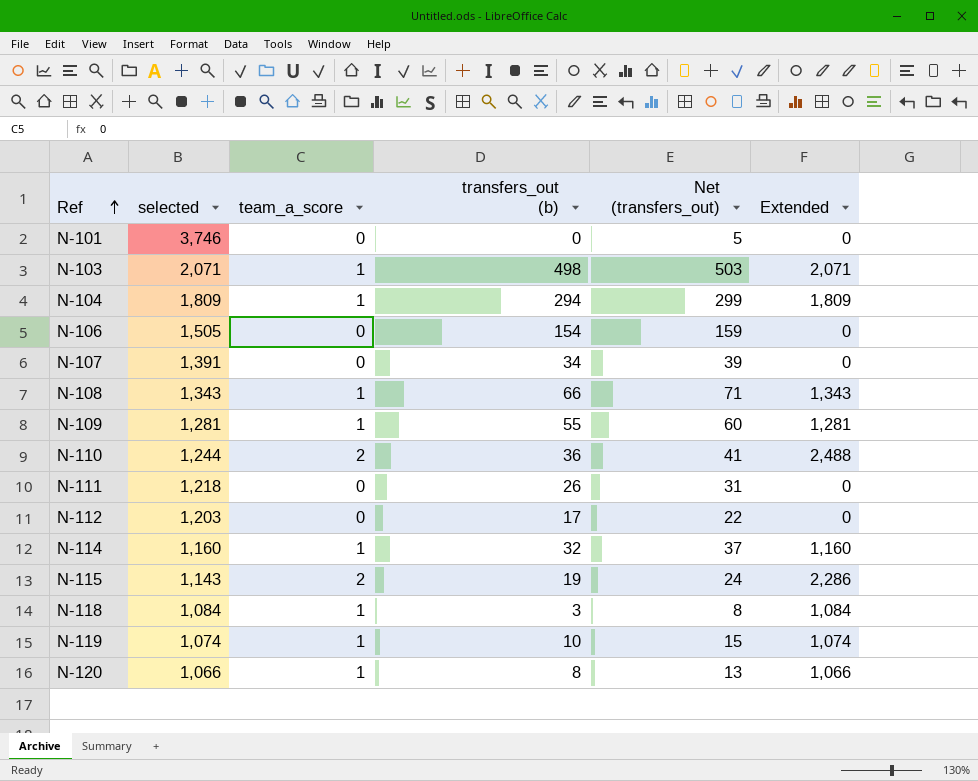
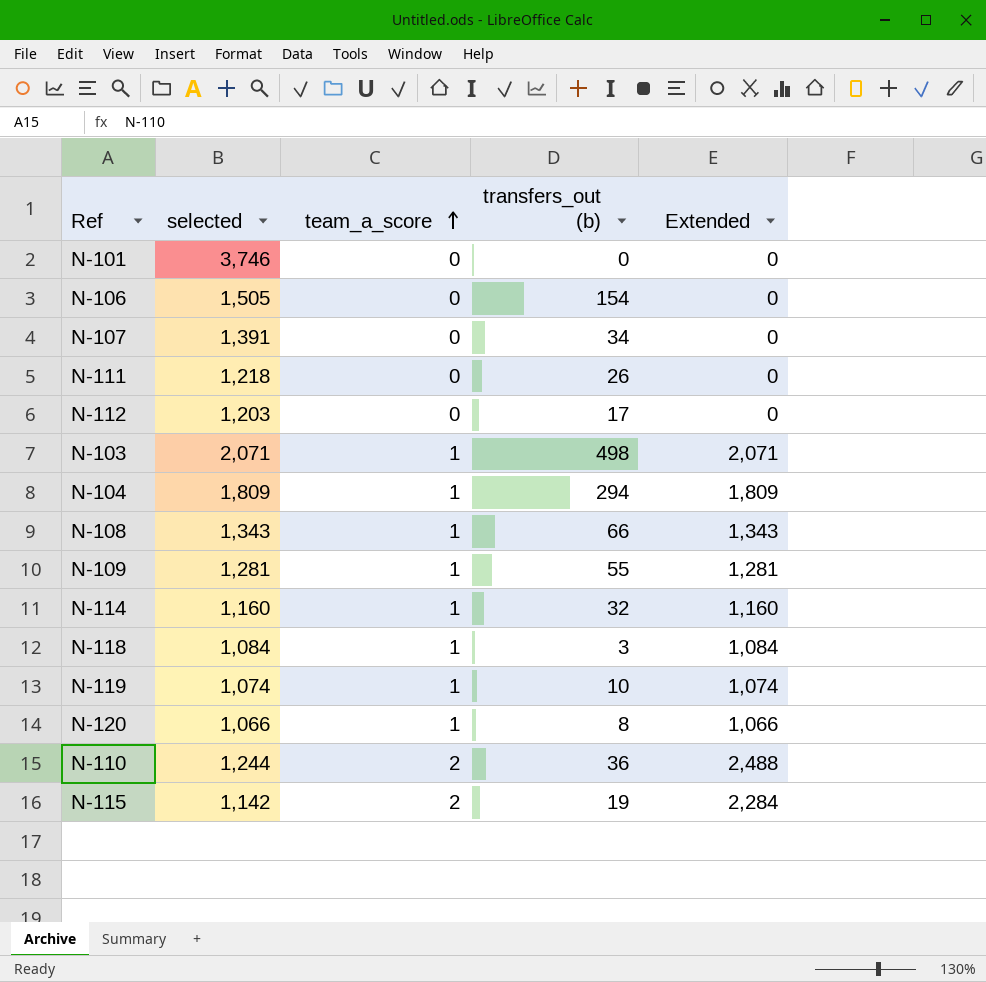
row order: Ref ascending -> team_a_score ascending
column Net (transfers_out) | formula: [transfers_out (b)] + 5 -> none
N-115 | selected: 1,143 -> 1,142
N-115 | Extended: 2,286 -> 2,284

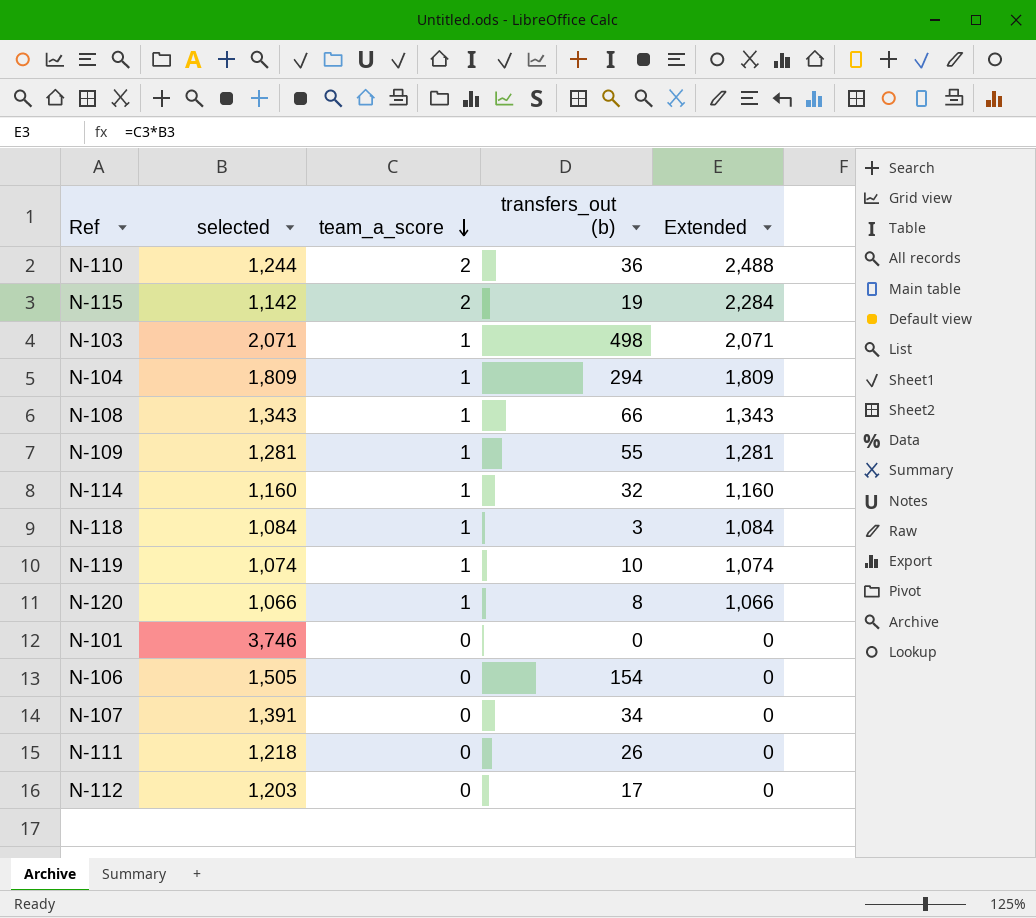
row order: team_a_score ascending -> team_a_score descending

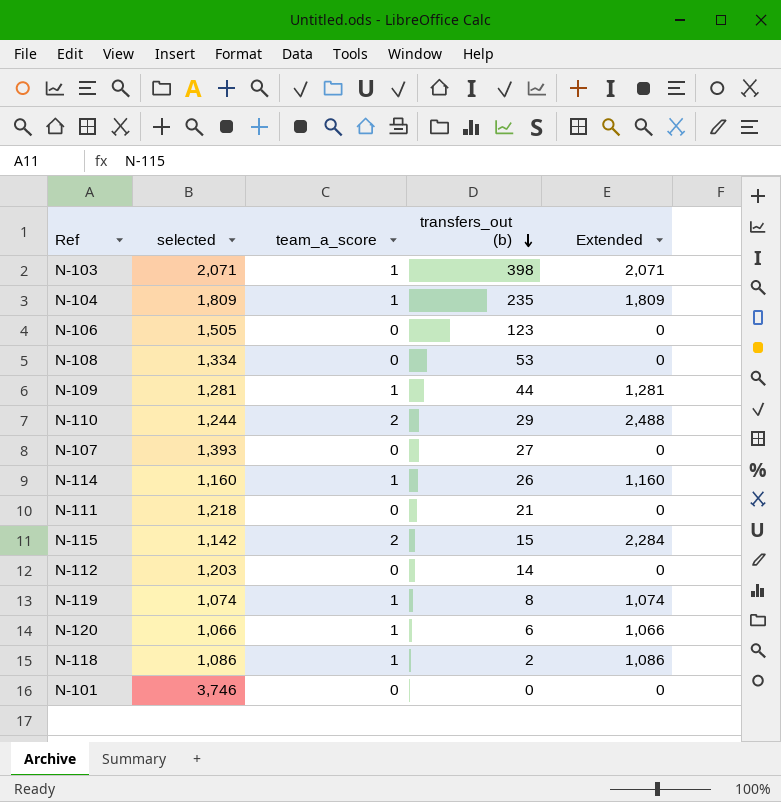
row order: team_a_score descending -> transfers_out (b) descending
N-103 | transfers_out (b): 498 -> 398
N-104 | transfers_out (b): 294 -> 235
N-106 | transfers_out (b): 154 -> 123
N-108 | selected: 1,343 -> 1,334
N-108 | team_a_score: 1 -> 0
N-108 | transfers_out (b): 66 -> 53
N-108 | Extended: 1,343 -> 0
N-109 | transfers_out (b): 55 -> 44
N-110 | transfers_out (b): 36 -> 29
N-107 | selected: 1,391 -> 1,393
N-107 | transfers_out (b): 34 -> 27
N-114 | transfers_out (b): 32 -> 26
N-111 | transfers_out (b): 26 -> 21
N-115 | transfers_out (b): 19 -> 15
N-112 | transfers_out (b): 17 -> 14
N-119 | transfers_out (b): 10 -> 8
N-120 | transfers_out (b): 8 -> 6
N-118 | selected: 1,084 -> 1,086
N-118 | transfers_out (b): 3 -> 2
N-118 | Extended: 1,084 -> 1,086

